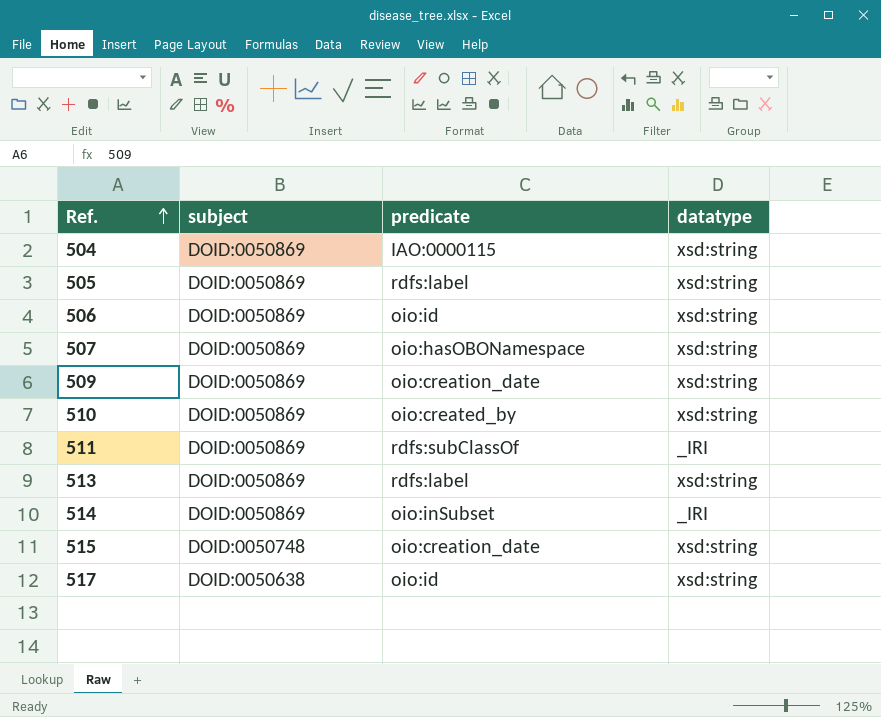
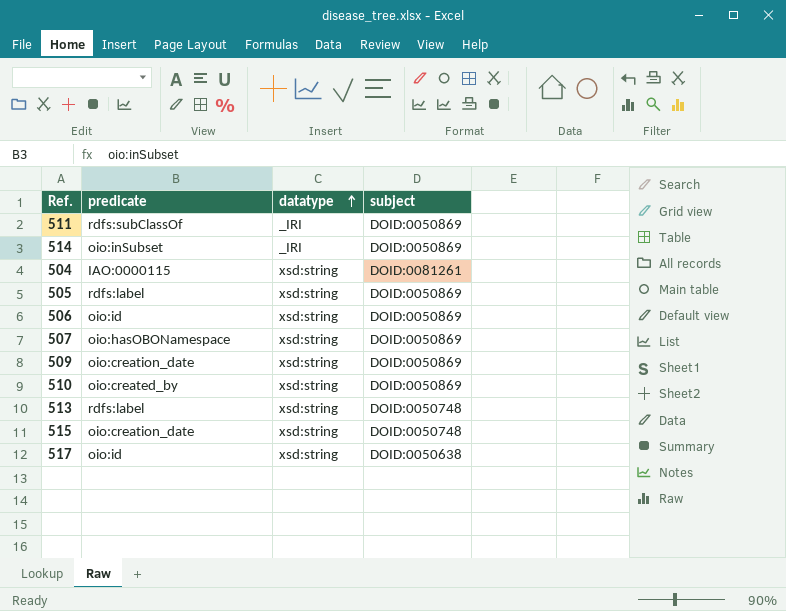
row order: Ref. ascending -> datatype ascending
column subject | position: 2 -> 4
504 | subject: DOID:0050869 -> DOID:0081261
513 | subject: DOID:0050869 -> DOID:0050748

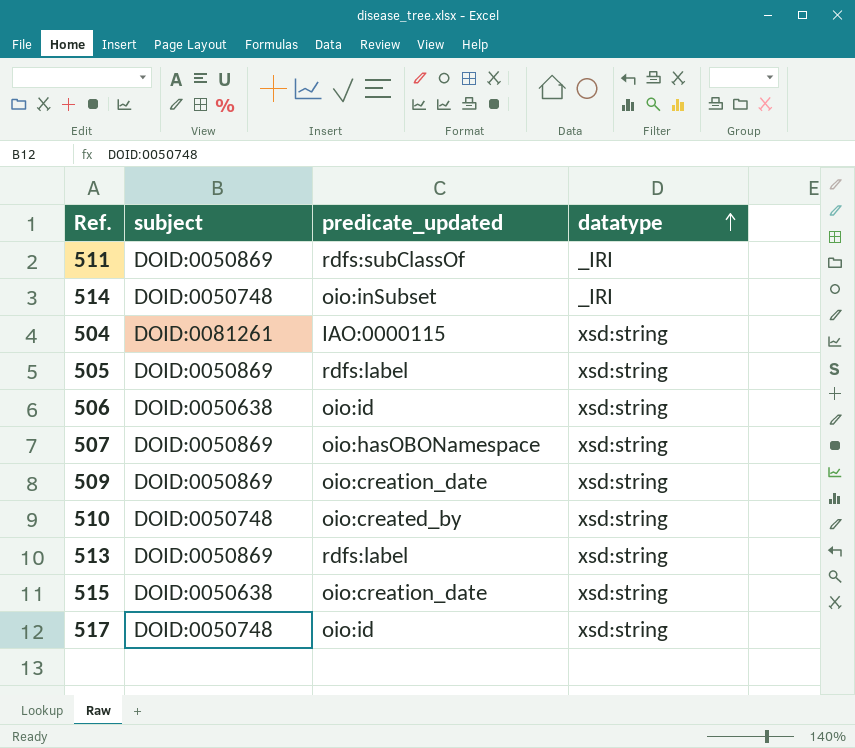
column subject | position: 4 -> 2
column name: predicate -> predicate_updated
514 | subject: DOID:0050869 -> DOID:0050748
506 | subject: DOID:0050869 -> DOID:0050638
510 | subject: DOID:0050869 -> DOID:0050748
513 | subject: DOID:0050748 -> DOID:0050869
515 | subject: DOID:0050748 -> DOID:0050638
517 | subject: DOID:0050638 -> DOID:0050748

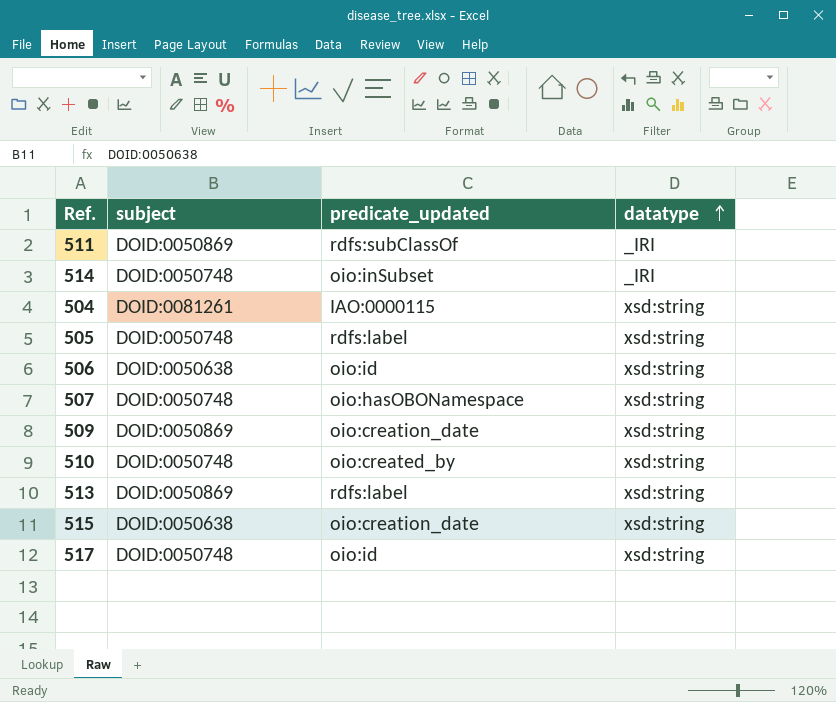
505 | subject: DOID:0050869 -> DOID:0050748
507 | subject: DOID:0050869 -> DOID:0050748

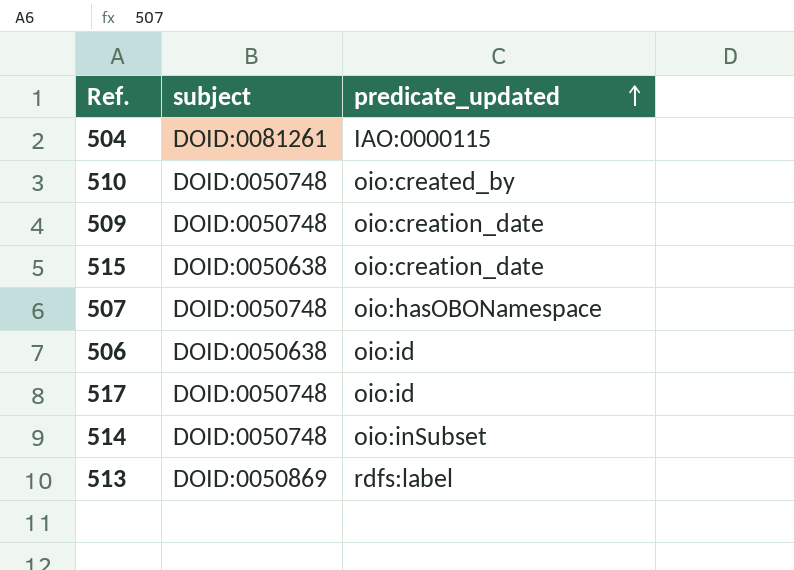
row order: datatype ascending -> predicate_updated ascending
column datatype | position: 4 -> none
row 511: DOID:0050869 | rdfs:subClassOf | _IRI -> none
row 505: DOID:0050748 | rdfs:label | xsd:string -> none
509 | subject: DOID:0050869 -> DOID:0050748

